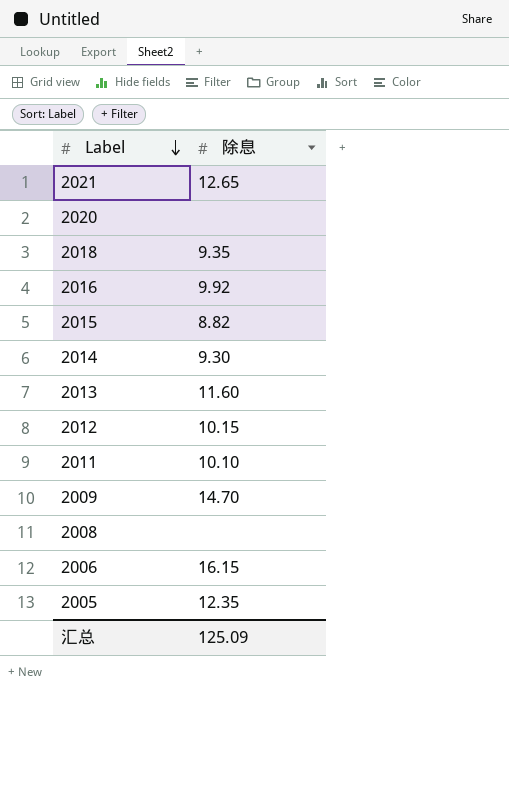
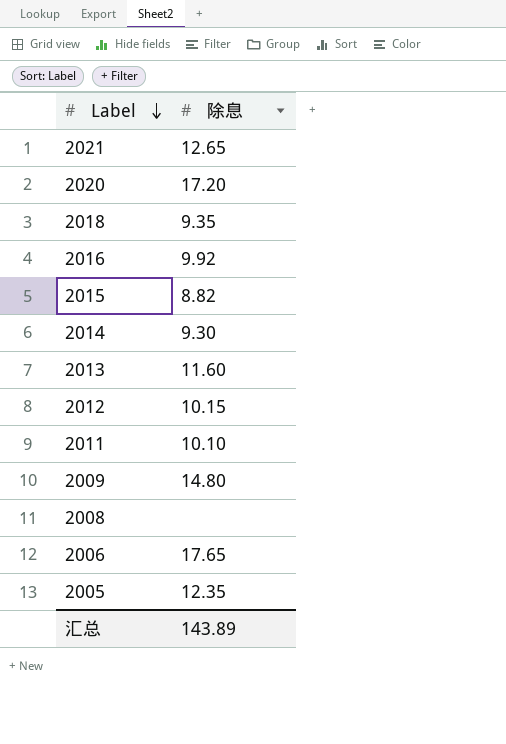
2020 | 除息: none -> 17.20
2009 | 除息: 14.70 -> 14.80
2006 | 除息: 16.15 -> 17.65
汇总 | 除息: 125.09 -> 143.89

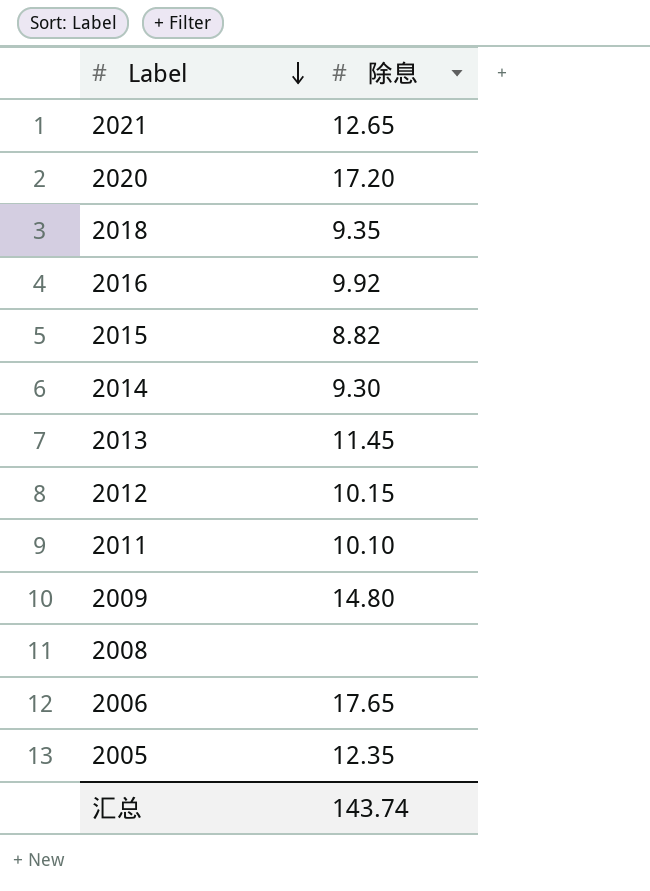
2013 | 除息: 11.60 -> 11.45
汇总 | 除息: 143.89 -> 143.74

